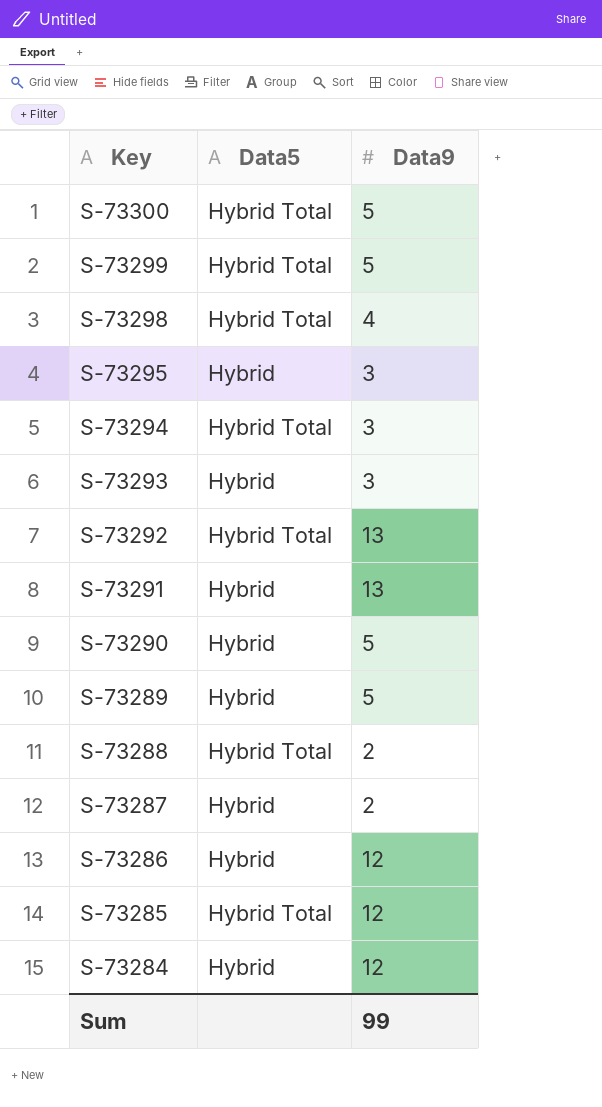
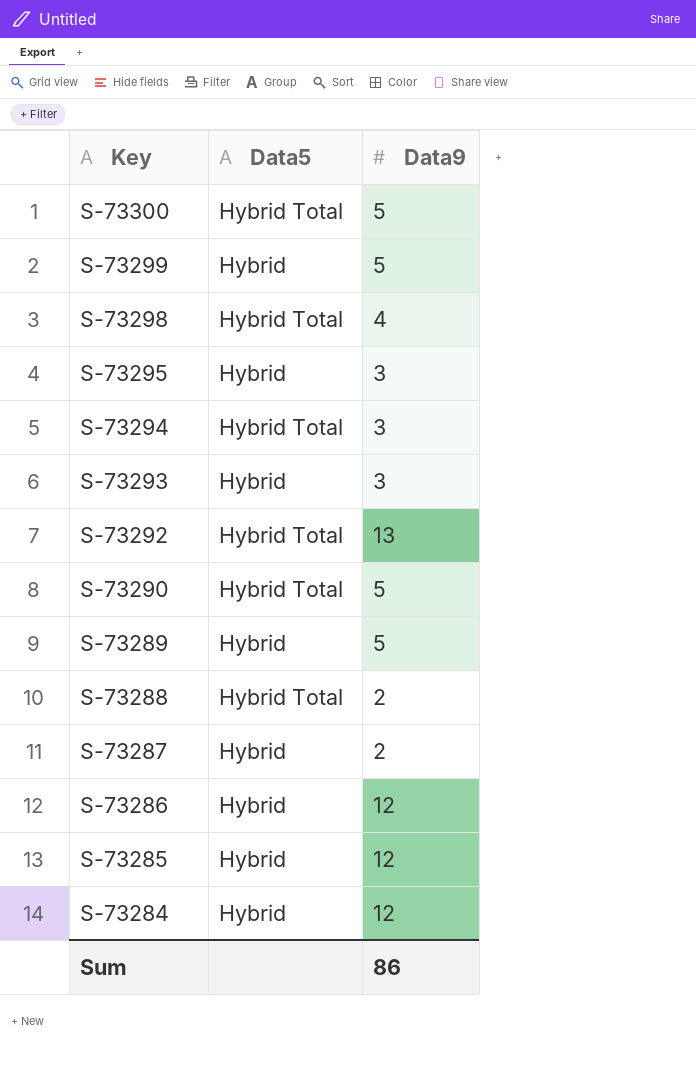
row S-73291: Hybrid | 13 -> none
S-73299 | Data5: Hybrid Total -> Hybrid
S-73290 | Data5: Hybrid -> Hybrid Total
S-73285 | Data5: Hybrid Total -> Hybrid
Sum | Data9: 99 -> 86

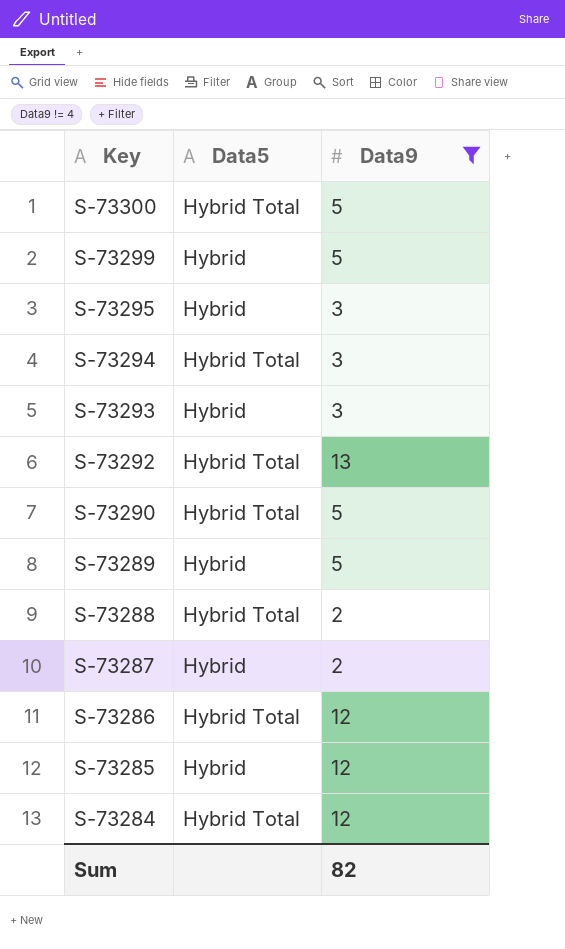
filter: none -> Data9 != 4
S-73286 | Data5: Hybrid -> Hybrid Total
S-73284 | Data5: Hybrid -> Hybrid Total
Sum | Data9: 86 -> 82

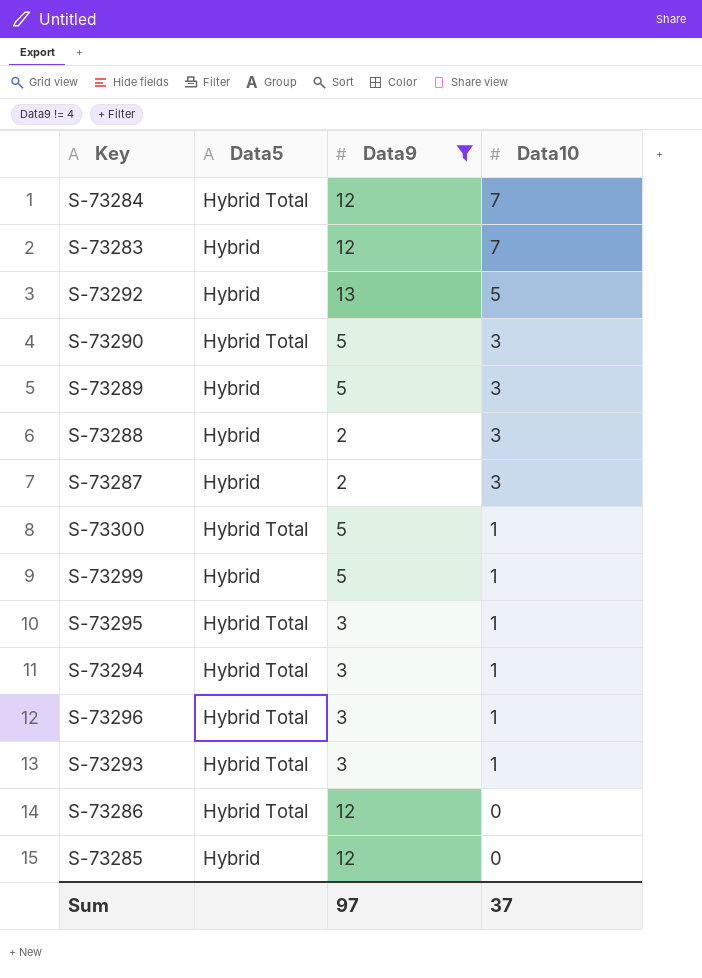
row order: Key descending -> Data10 descending
column Data10 | position: none -> 4
row S-73283: none -> Hybrid | 12 | 7
S-73292 | Data5: Hybrid Total -> Hybrid
S-73288 | Data5: Hybrid Total -> Hybrid
S-73295 | Data5: Hybrid -> Hybrid Total
row S-73296: none -> Hybrid Total | 3 | 1
S-73293 | Data5: Hybrid -> Hybrid Total
Sum | Data9: 82 -> 97

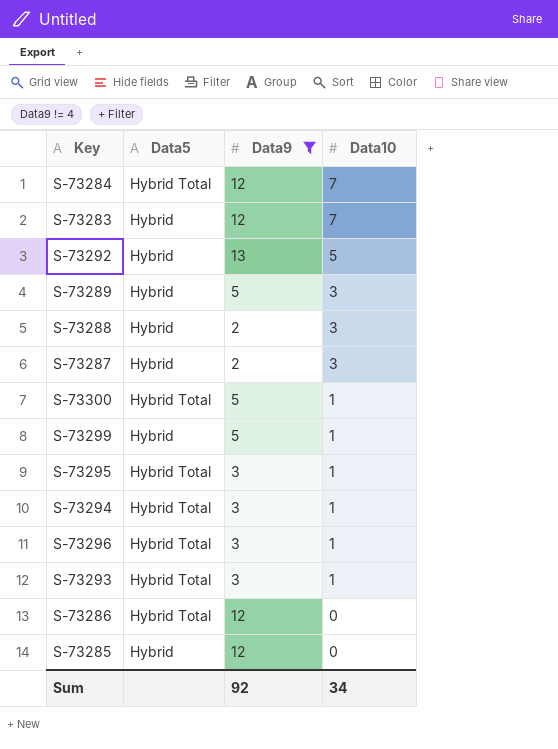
row S-73290: Hybrid Total | 5 | 3 -> none
Sum | Data9: 97 -> 92
Sum | Data10: 37 -> 34

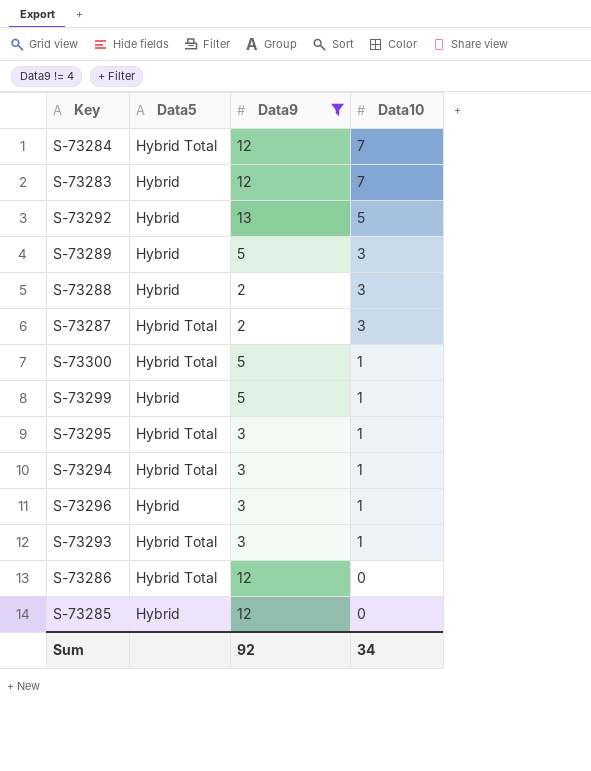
S-73287 | Data5: Hybrid -> Hybrid Total
S-73296 | Data5: Hybrid Total -> Hybrid

